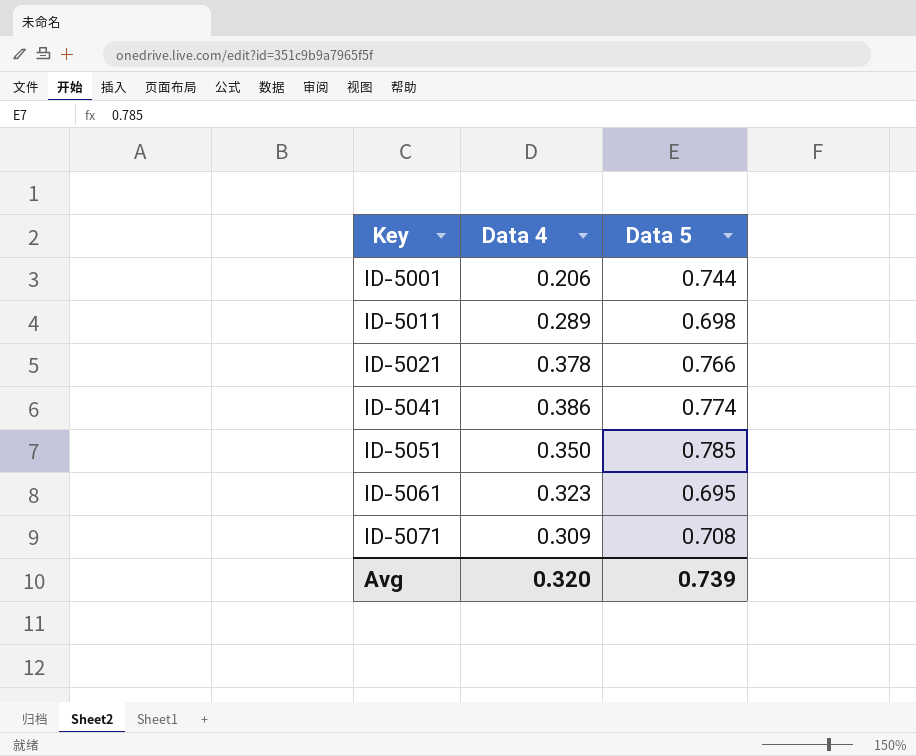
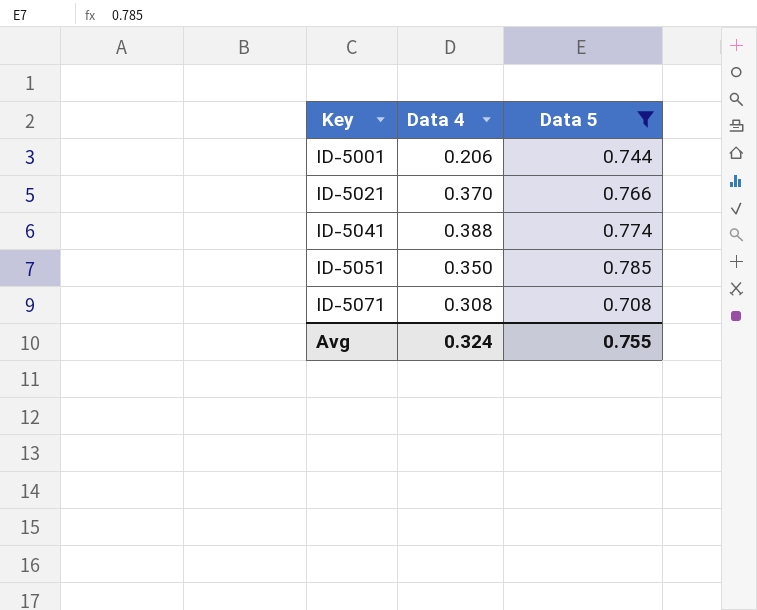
filter: none -> Data 5 >= 0.708
ID-5021 | Data 4: 0.378 -> 0.370
ID-5041 | Data 4: 0.386 -> 0.388
ID-5071 | Data 4: 0.309 -> 0.308
Avg | Data 4: 0.320 -> 0.324
Avg | Data 5: 0.739 -> 0.755

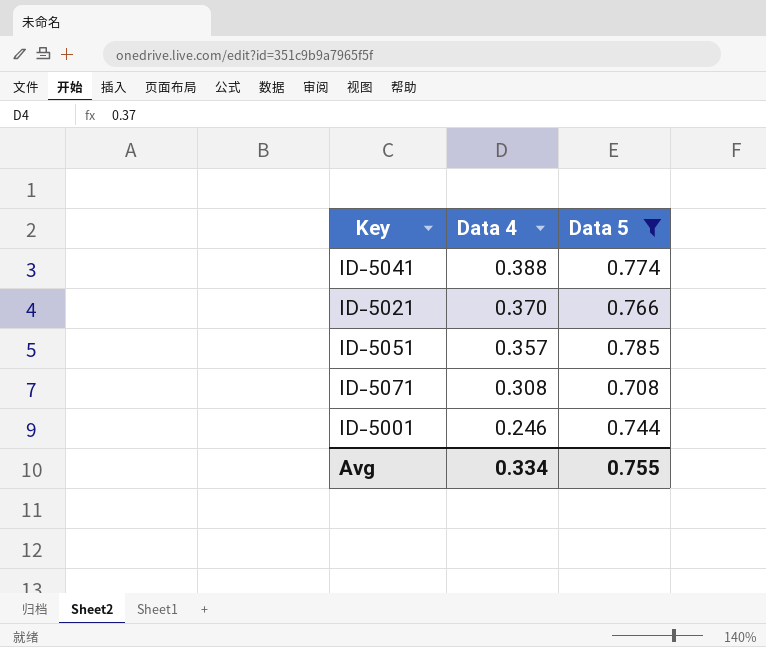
row order: Key ascending -> Data 4 descending
ID-5051 | Data 4: 0.350 -> 0.357
ID-5001 | Data 4: 0.206 -> 0.246
Avg | Data 4: 0.324 -> 0.334

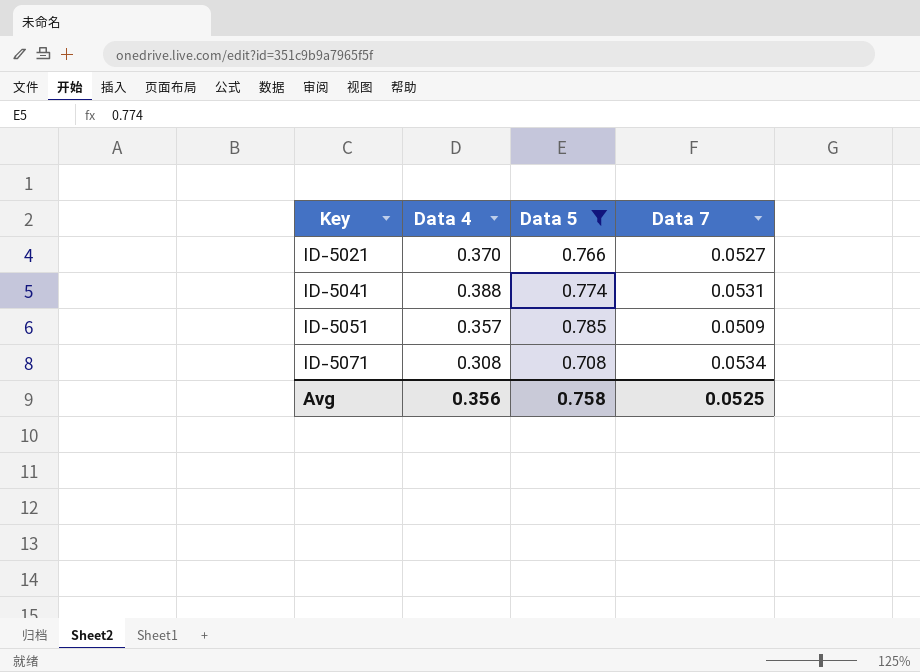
row order: Data 4 descending -> Key ascending
column Data 7 | position: none -> 4
row ID-5001: 0.246 | 0.744 -> none
Avg | Data 4: 0.334 -> 0.356
Avg | Data 5: 0.755 -> 0.758

